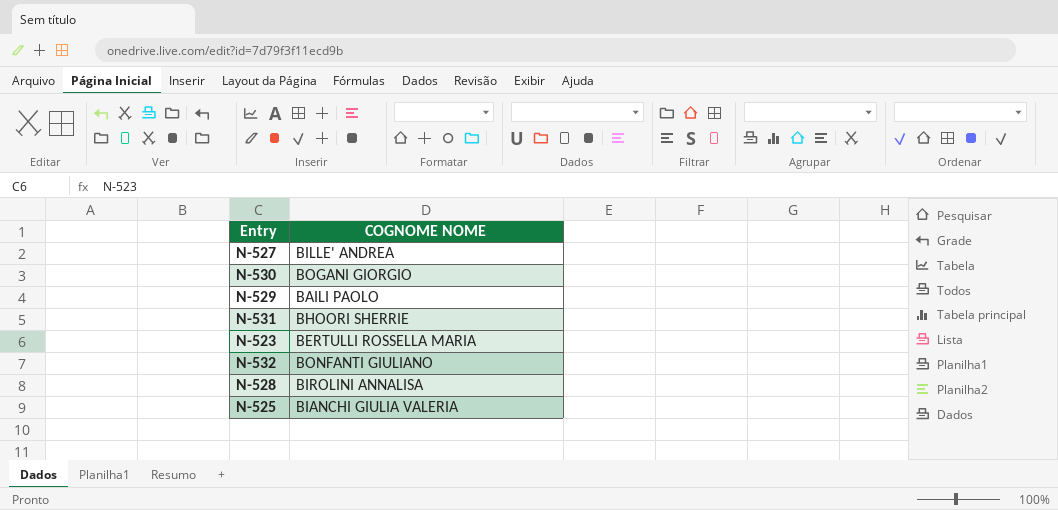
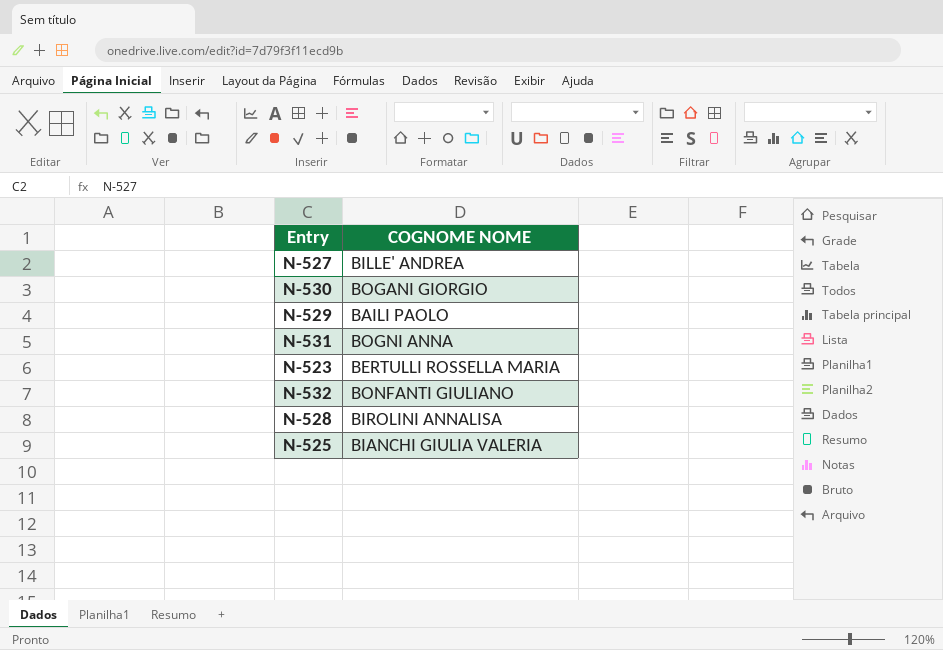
N-531 | COGNOME NOME: BHOORI SHERRIE -> BOGNI ANNA

